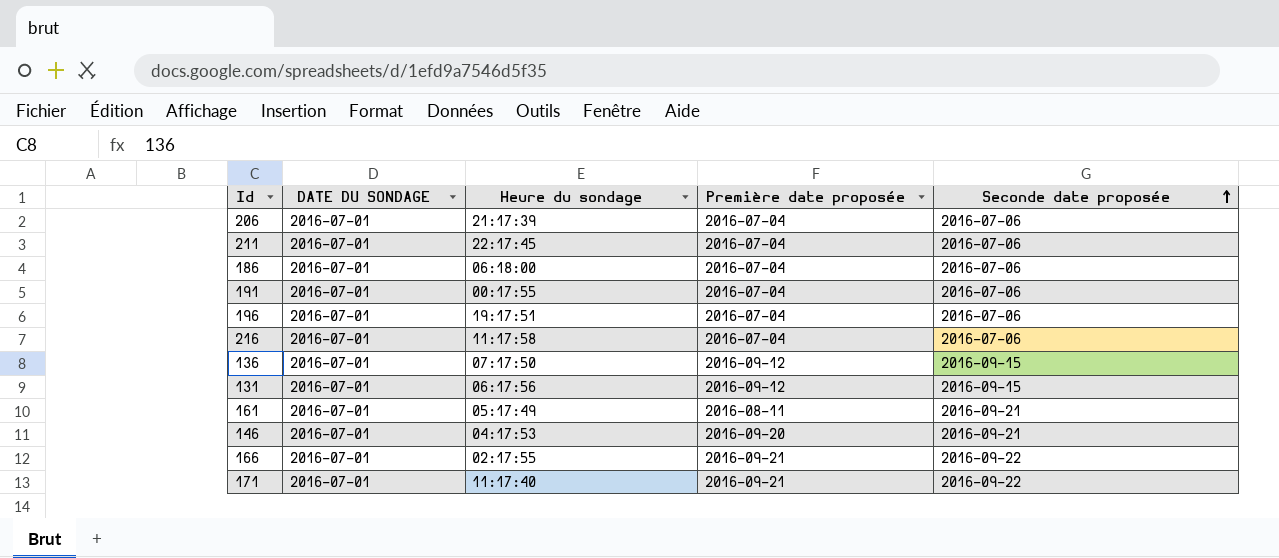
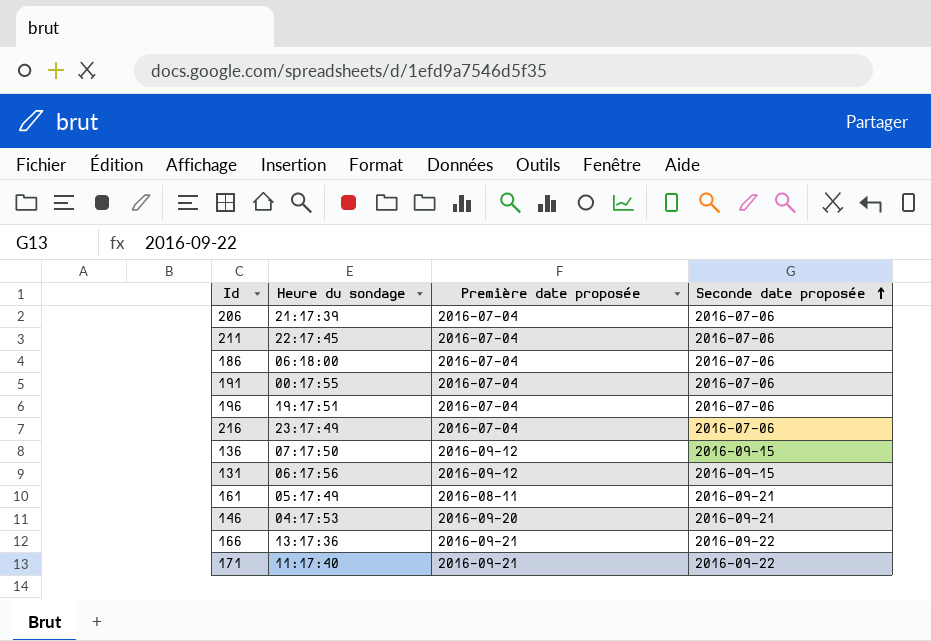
column DATE DU SONDAGE | position: 2 -> none
216 | Heure du sondage: 11:17:58 -> 23:17:49
166 | Heure du sondage: 02:17:55 -> 13:17:36

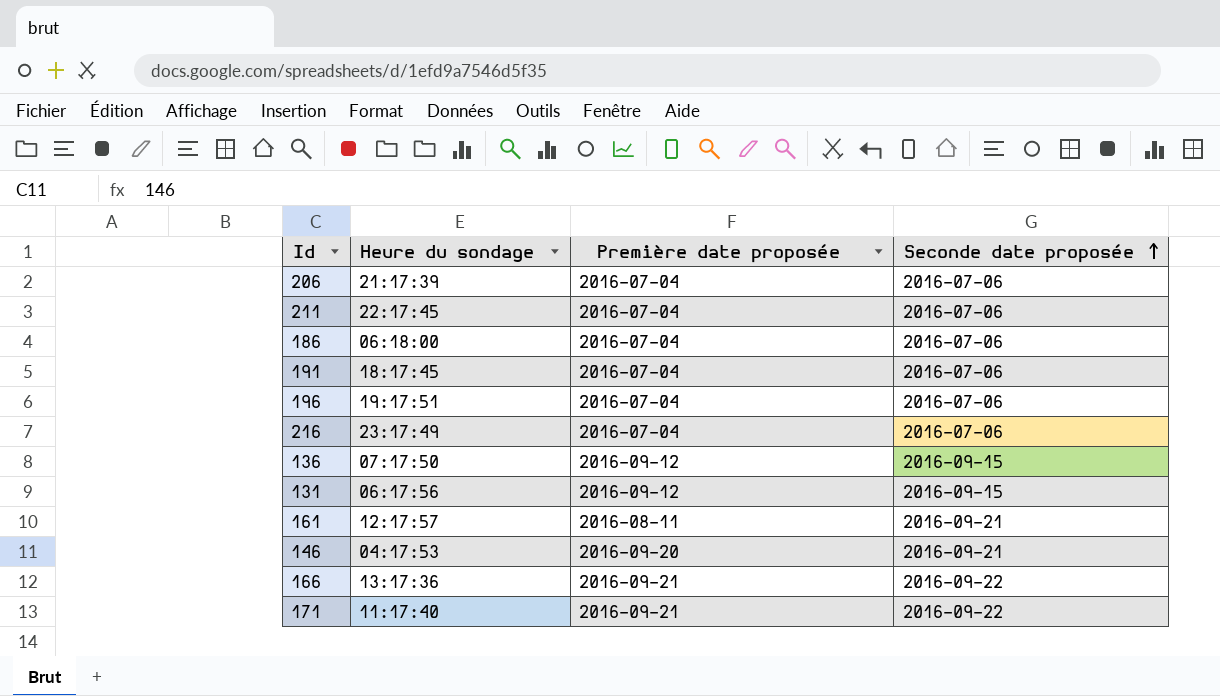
191 | Heure du sondage: 00:17:55 -> 18:17:45
161 | Heure du sondage: 05:17:49 -> 12:17:57

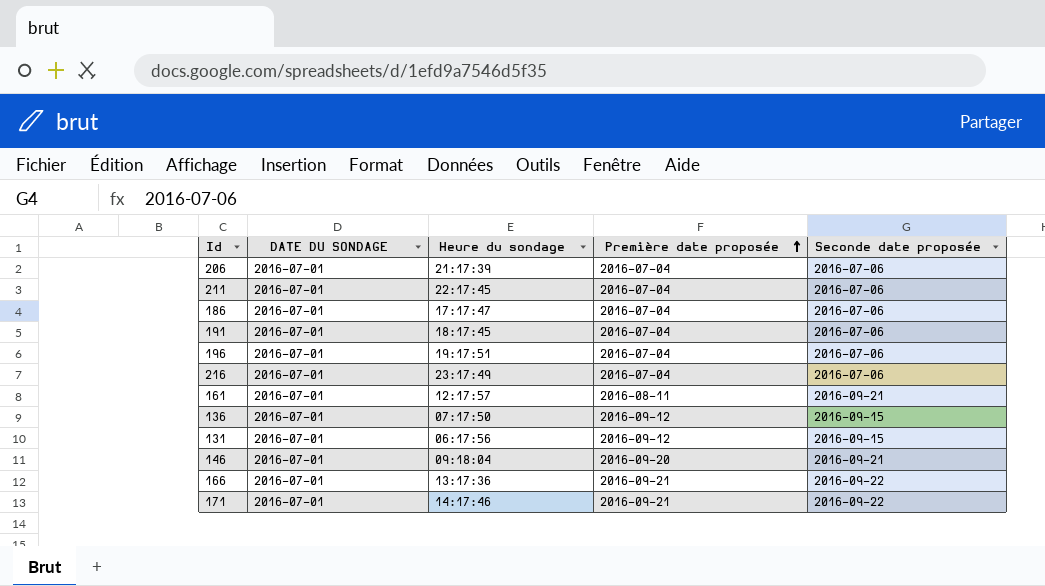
row order: Seconde date proposée ascending -> Première date proposée ascending
column DATE DU SONDAGE | position: none -> 2
186 | Heure du sondage: 06:18:00 -> 17:17:47
146 | Heure du sondage: 04:17:53 -> 09:18:04
171 | Heure du sondage: 11:17:40 -> 14:17:46

